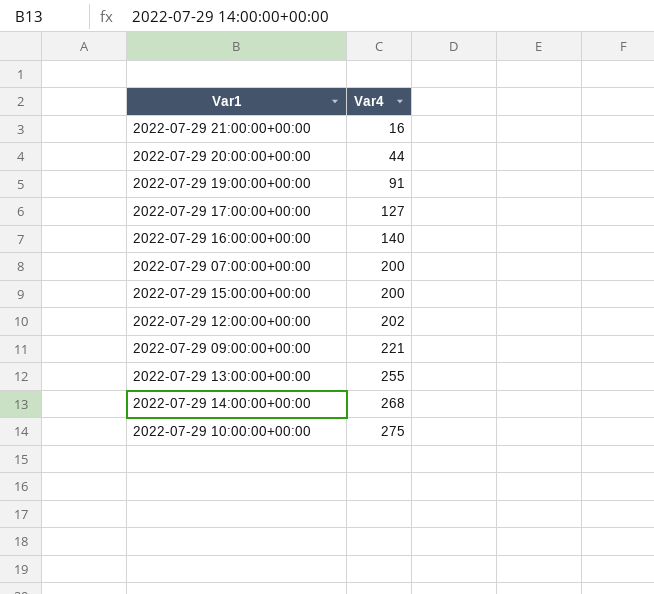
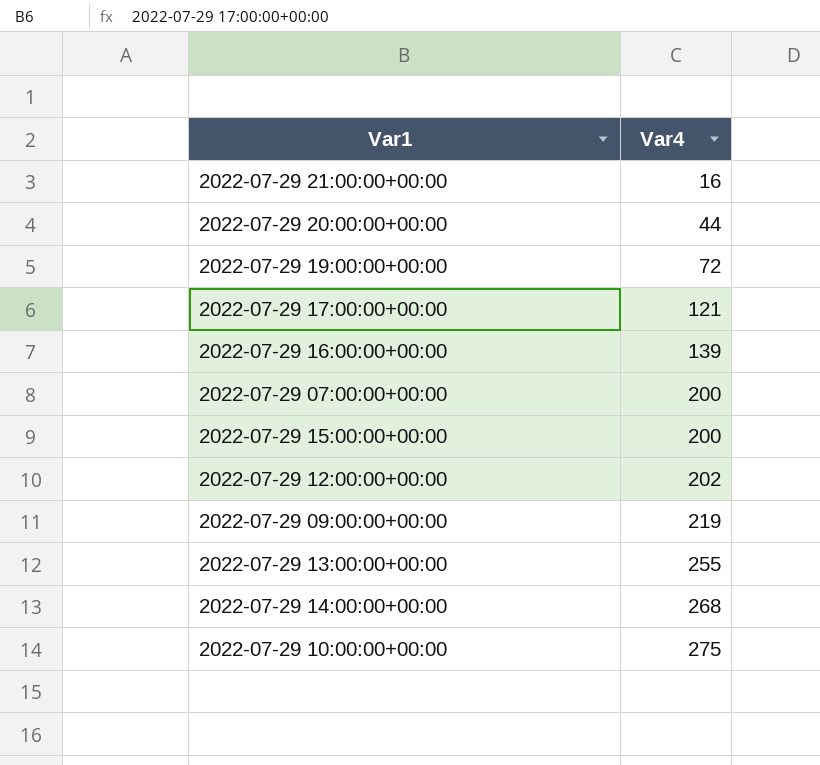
2022-07-29 19:00:00+00:00 | Var4: 91 -> 72
2022-07-29 17:00:00+00:00 | Var4: 127 -> 121
2022-07-29 16:00:00+00:00 | Var4: 140 -> 139
2022-07-29 09:00:00+00:00 | Var4: 221 -> 219

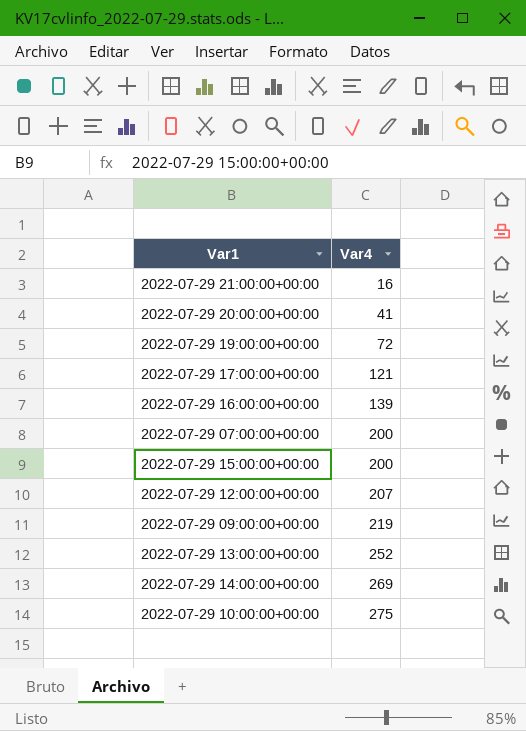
2022-07-29 20:00:00+00:00 | Var4: 44 -> 41
2022-07-29 12:00:00+00:00 | Var4: 202 -> 207
2022-07-29 13:00:00+00:00 | Var4: 255 -> 252
2022-07-29 14:00:00+00:00 | Var4: 268 -> 269

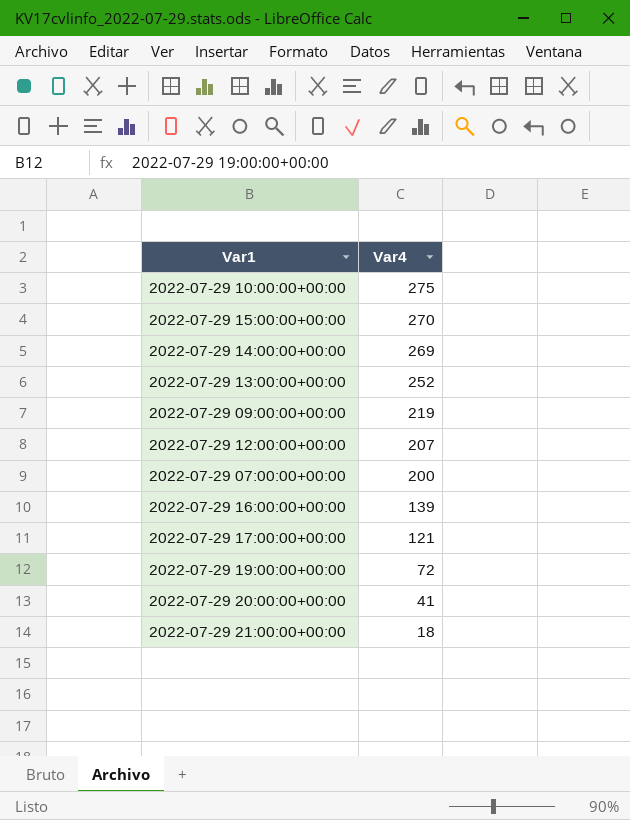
row order: Var4 ascending -> Var4 descending
2022-07-29 15:00:00+00:00 | Var4: 200 -> 270
2022-07-29 21:00:00+00:00 | Var4: 16 -> 18

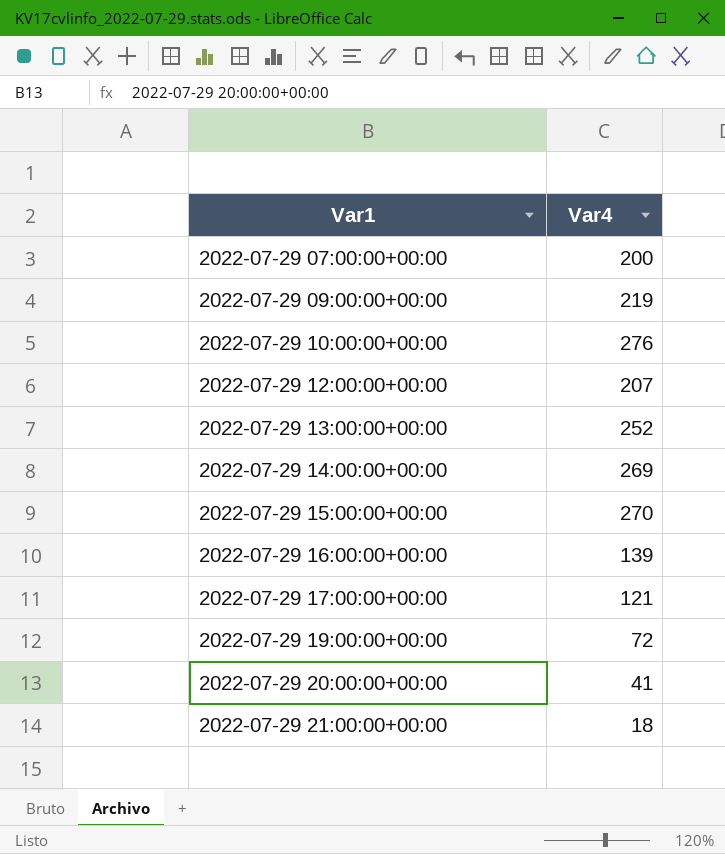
row order: Var4 descending -> Var1 ascending
2022-07-29 10:00:00+00:00 | Var4: 275 -> 276

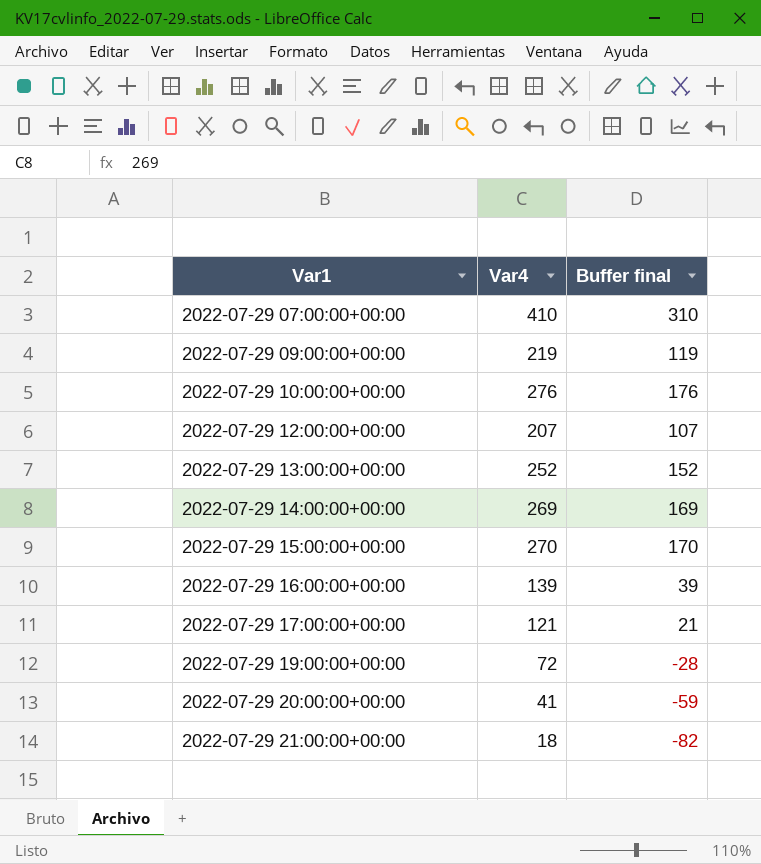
column Buffer final | formula: none -> [Var4] - 100
2022-07-29 07:00:00+00:00 | Var4: 200 -> 410

